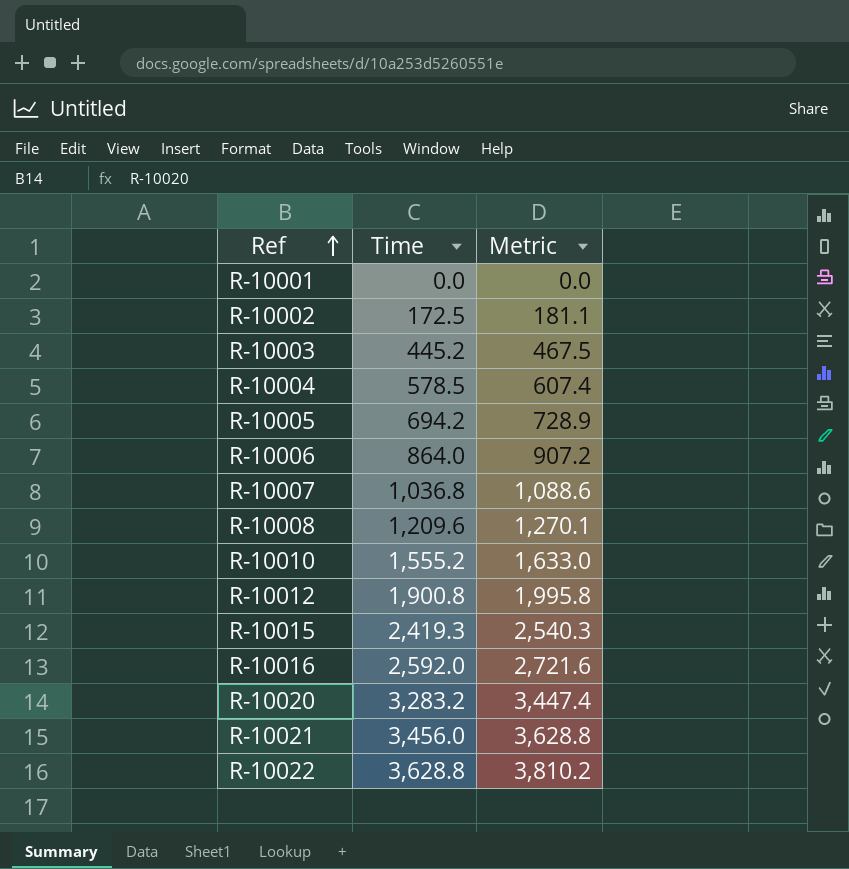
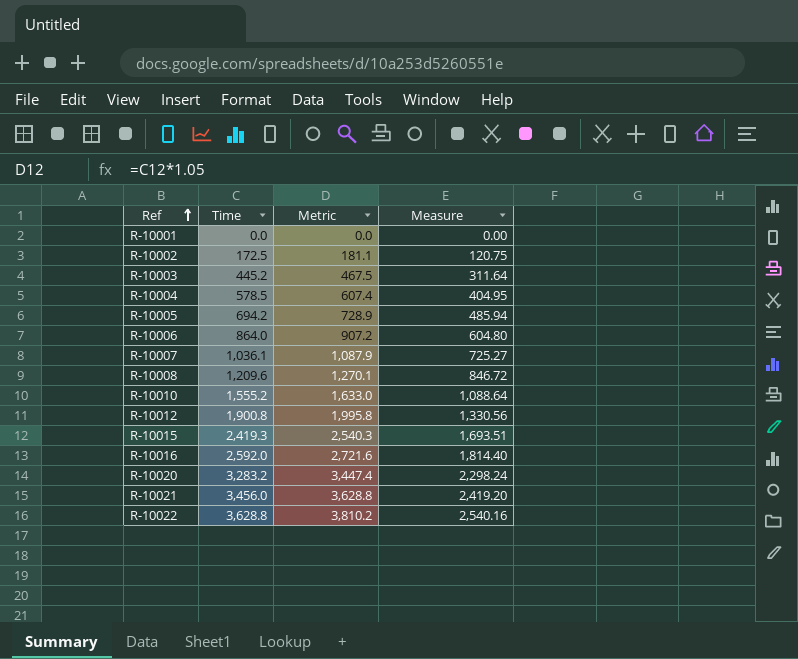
column Measure | formula: none -> [Time] * 0.7
R-10007 | Time: 1,036.8 -> 1,036.1
R-10007 | Metric: 1,088.6 -> 1,087.9

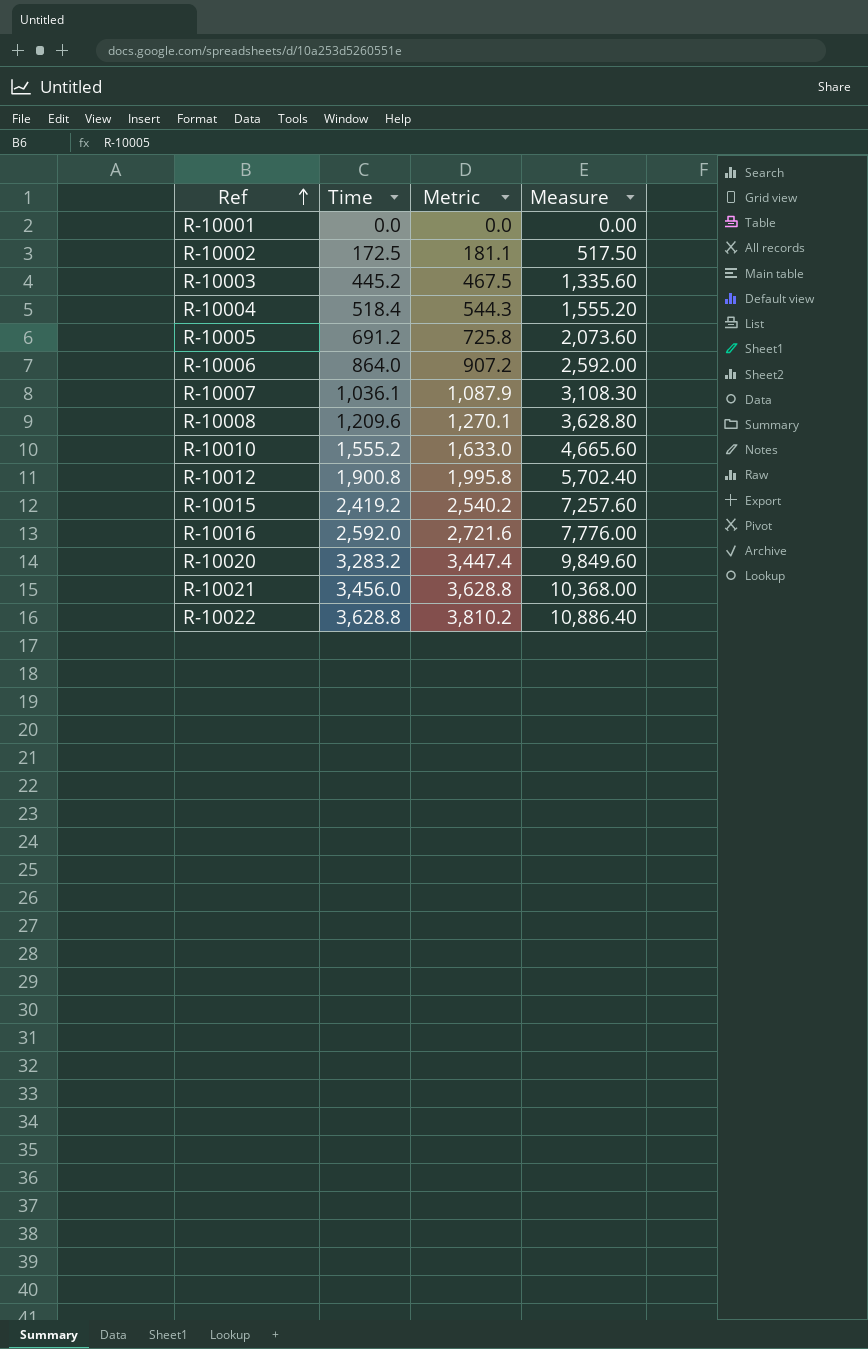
column Measure | formula: [Time] * 0.7 -> [Time] * 3
R-10004 | Time: 578.5 -> 518.4
R-10004 | Metric: 607.4 -> 544.3
R-10005 | Time: 694.2 -> 691.2
R-10005 | Metric: 728.9 -> 725.8
R-10015 | Time: 2,419.3 -> 2,419.2
R-10015 | Metric: 2,540.3 -> 2,540.2

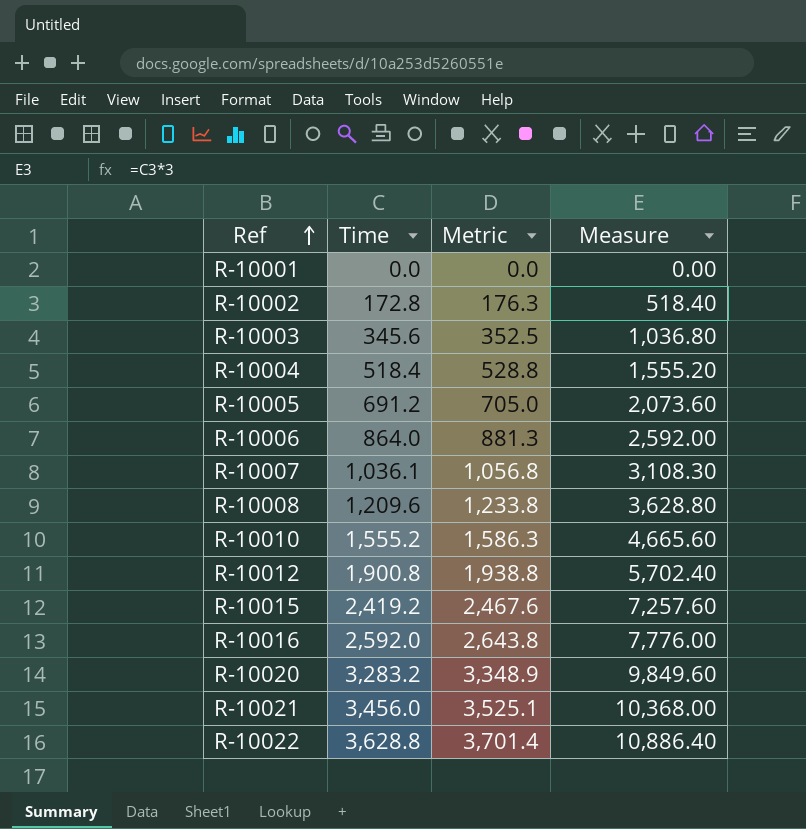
column Metric | formula: [Time] * 1.05 -> [Time] * 1.02
R-10002 | Time: 172.5 -> 172.8
R-10002 | Measure: 517.50 -> 518.40
R-10003 | Time: 445.2 -> 345.6
R-10003 | Measure: 1,335.60 -> 1,036.80

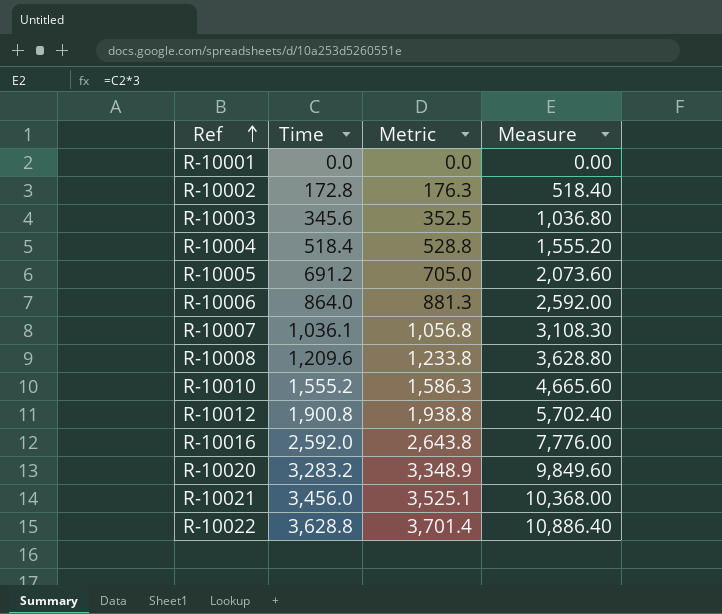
row R-10015: 2,419.2 | 2,467.6 | 7,257.60 -> none

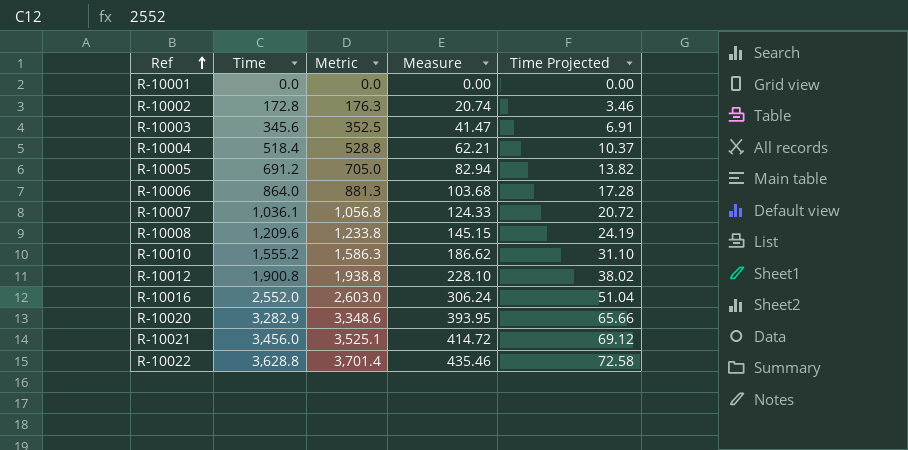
column Measure | formula: [Time] * 3 -> [Time] * 0.12
column Time Projected | formula: none -> [Time] * 0.02
R-10016 | Time: 2,592.0 -> 2,552.0
R-10016 | Metric: 2,643.8 -> 2,603.0
R-10020 | Time: 3,283.2 -> 3,282.9
R-10020 | Metric: 3,348.9 -> 3,348.6

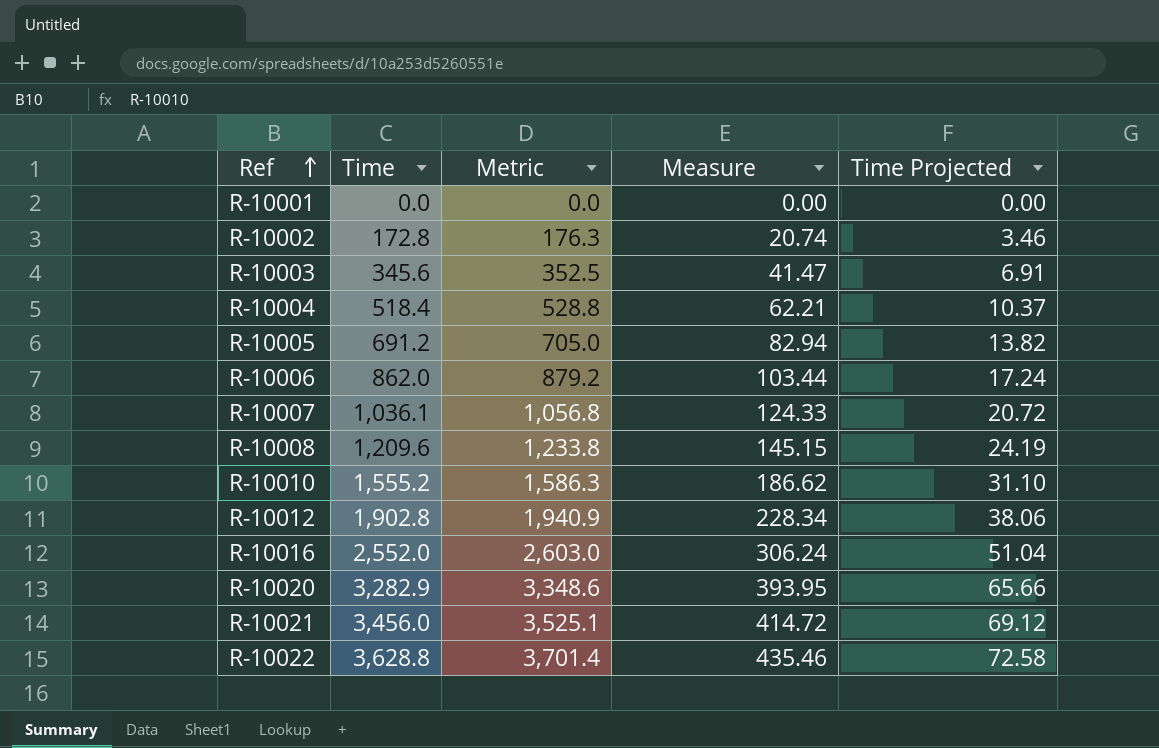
R-10006 | Time: 864.0 -> 862.0
R-10006 | Metric: 881.3 -> 879.2
R-10006 | Measure: 103.68 -> 103.44
R-10006 | Time Projected: 17.28 -> 17.24
R-10012 | Time: 1,900.8 -> 1,902.8
R-10012 | Metric: 1,938.8 -> 1,940.9
R-10012 | Measure: 228.10 -> 228.34
R-10012 | Time Projected: 38.02 -> 38.06

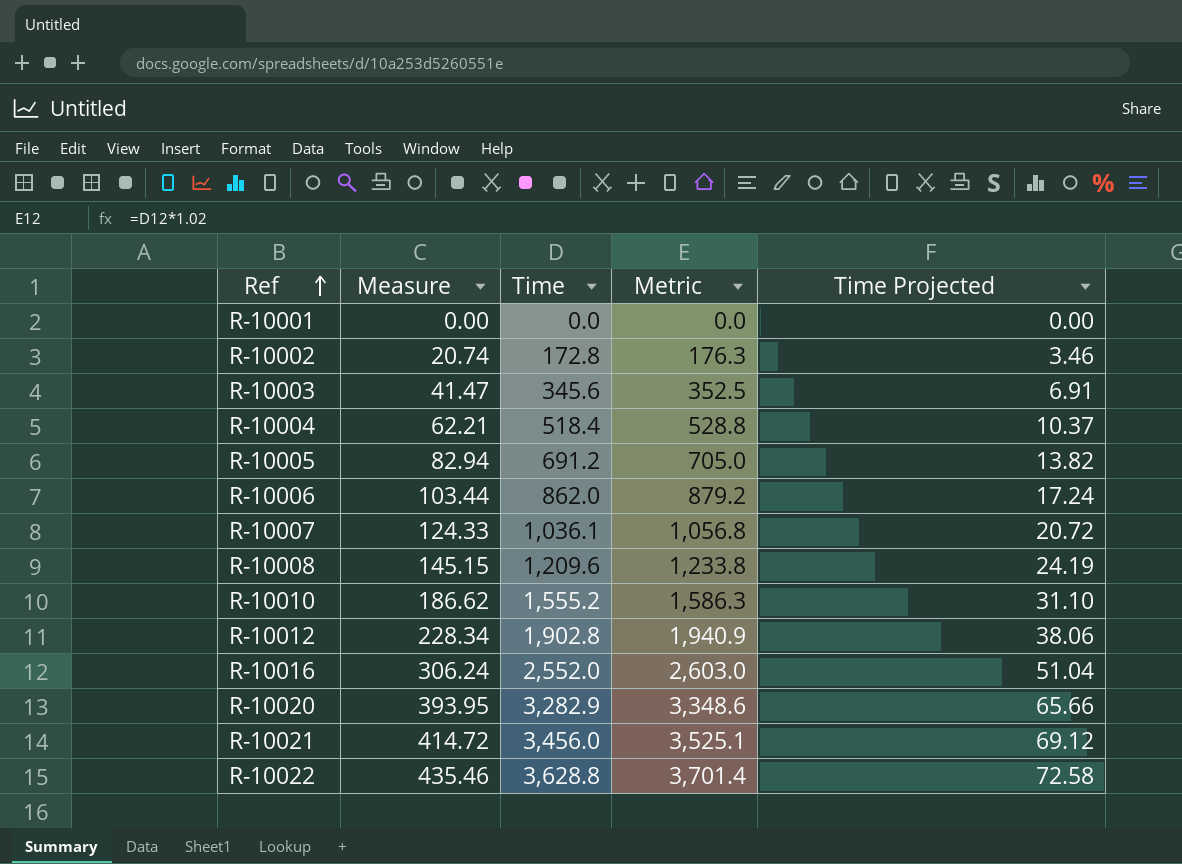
column Measure | position: 4 -> 2

